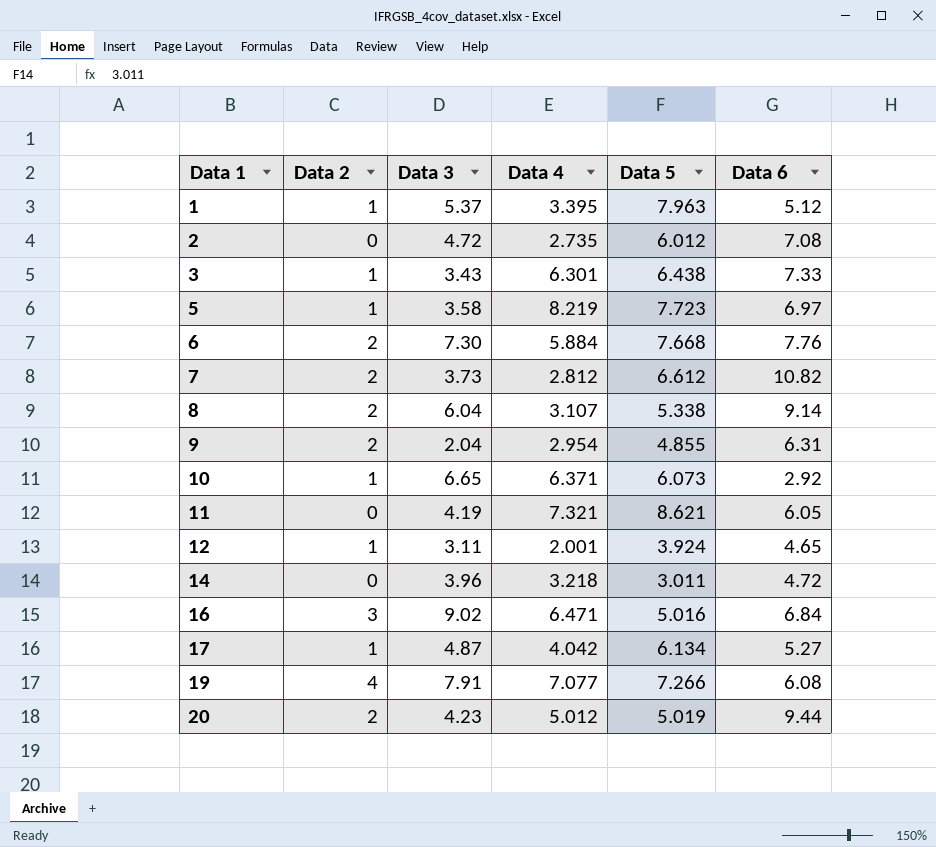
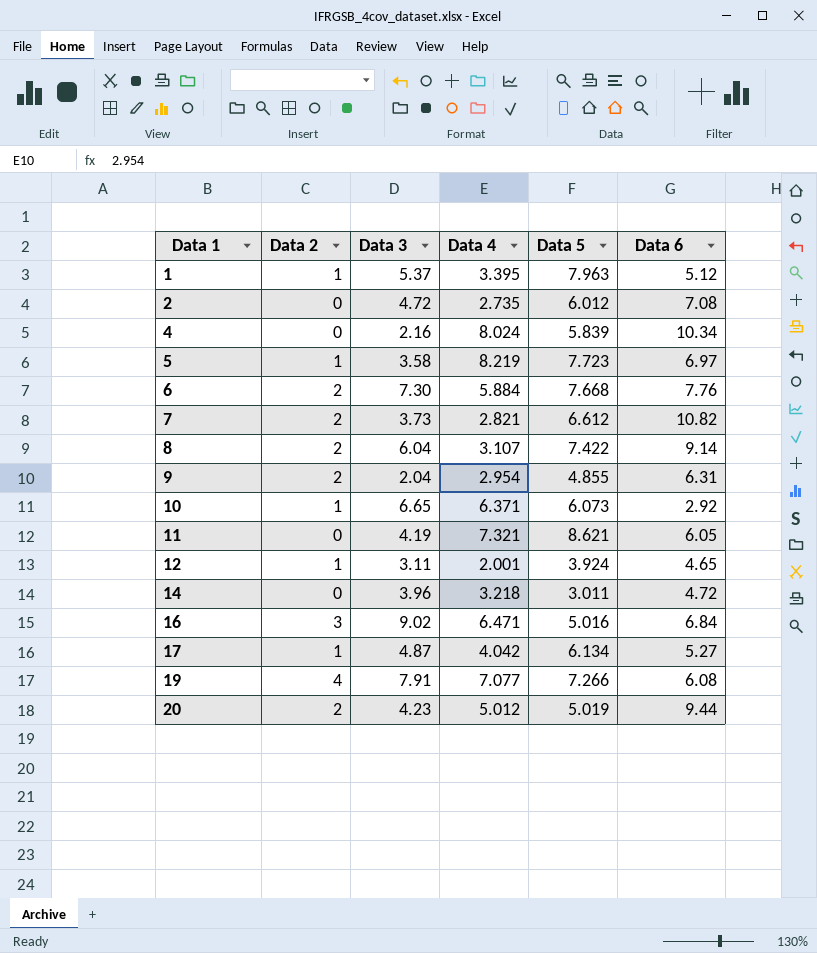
row 3: 1 | 3.43 | 6.301 | 6.438 | 7.33 -> none
row 4: none -> 0 | 2.16 | 8.024 | 5.839 | 10.34
7 | Data 4: 2.812 -> 2.821
8 | Data 5: 5.338 -> 7.422

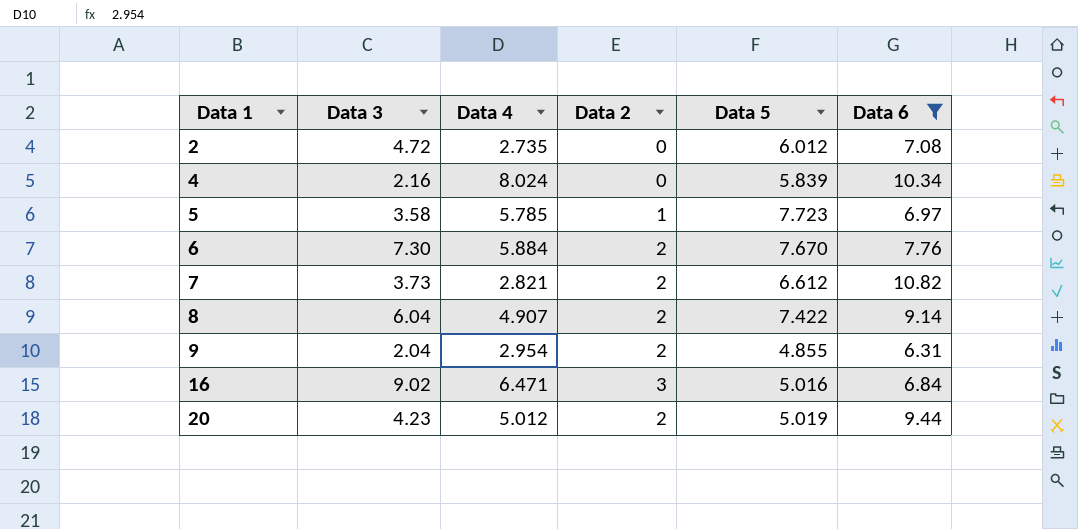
filter: none -> Data 6 >= 6.31
column Data 2 | position: 2 -> 4
5 | Data 4: 8.219 -> 5.785
6 | Data 5: 7.668 -> 7.670
8 | Data 4: 3.107 -> 4.907

